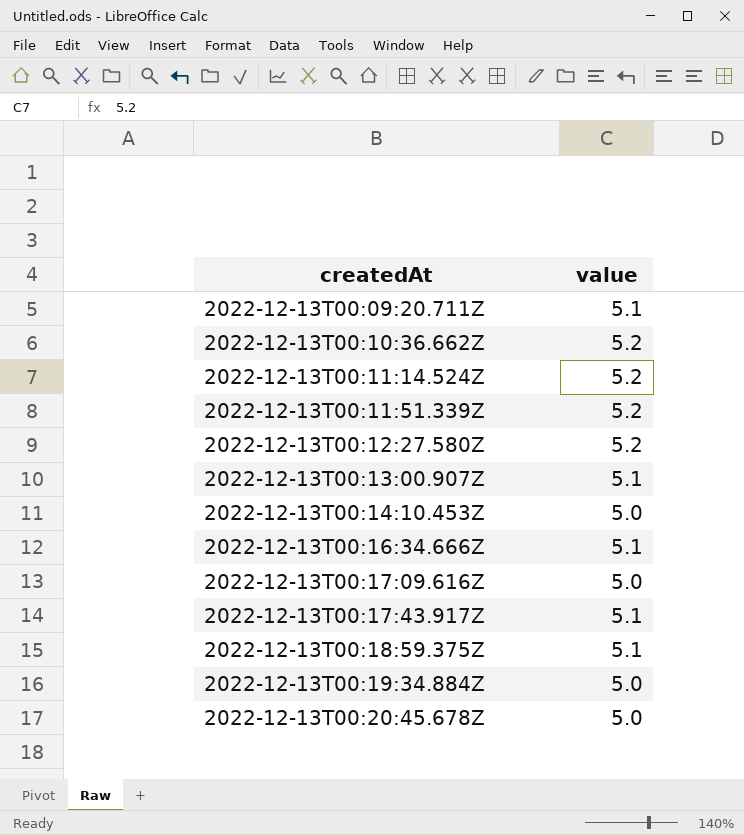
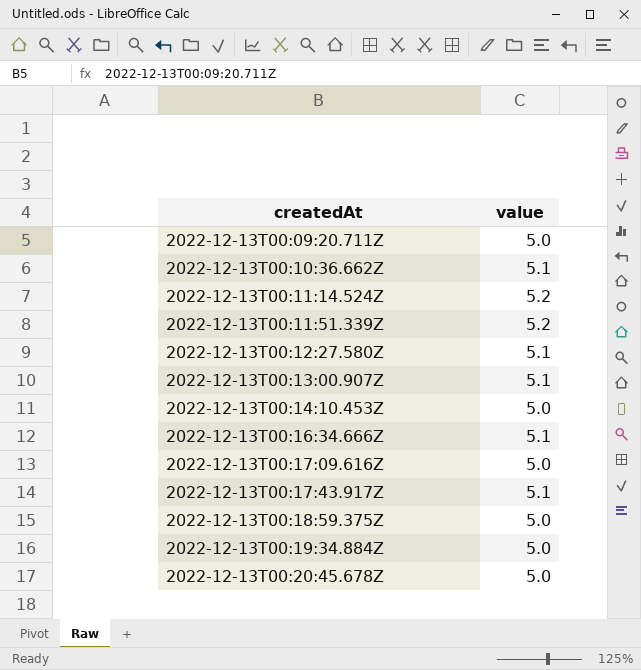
2022-12-13T00:09:20.711Z | value: 5.1 -> 5.0
2022-12-13T00:10:36.662Z | value: 5.2 -> 5.1
2022-12-13T00:12:27.580Z | value: 5.2 -> 5.1
2022-12-13T00:18:59.375Z | value: 5.1 -> 5.0

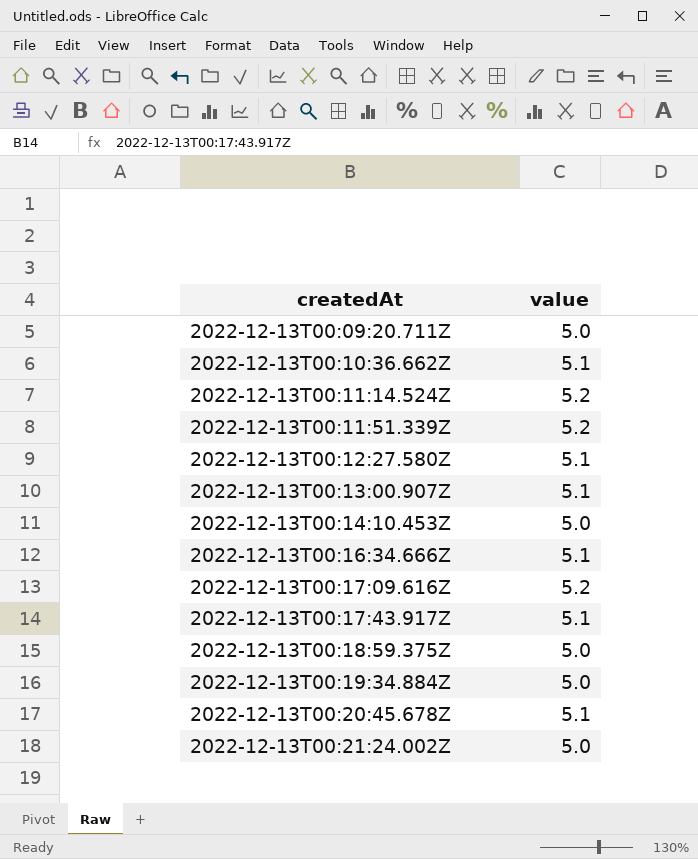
2022-12-13T00:17:09.616Z | value: 5.0 -> 5.2
2022-12-13T00:20:45.678Z | value: 5.0 -> 5.1
row 2022-12-13T00:21:24.002Z: none -> 5.0

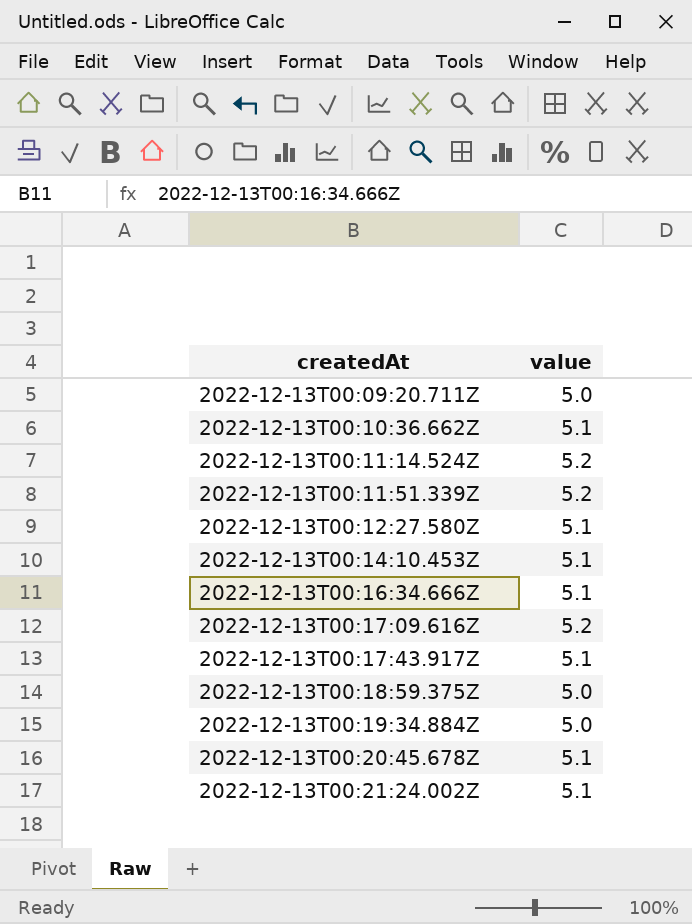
row 2022-12-13T00:13:00.907Z: 5.1 -> none
2022-12-13T00:14:10.453Z | value: 5.0 -> 5.1
2022-12-13T00:21:24.002Z | value: 5.0 -> 5.1

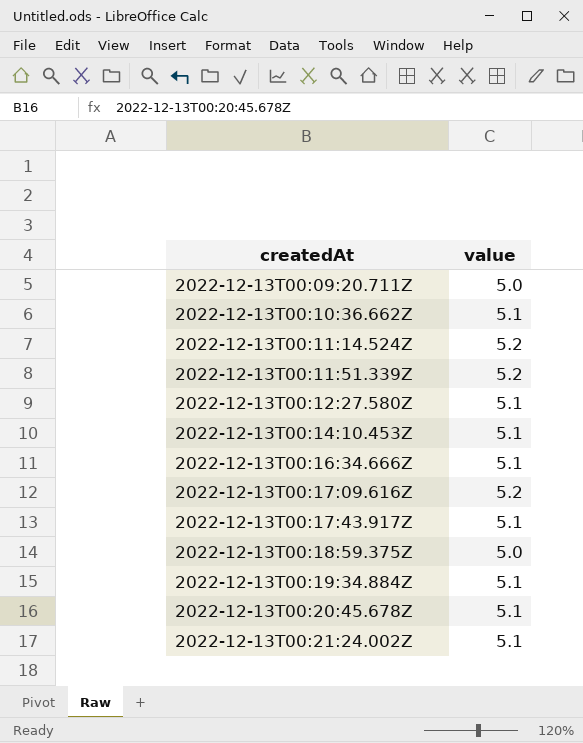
2022-12-13T00:19:34.884Z | value: 5.0 -> 5.1

